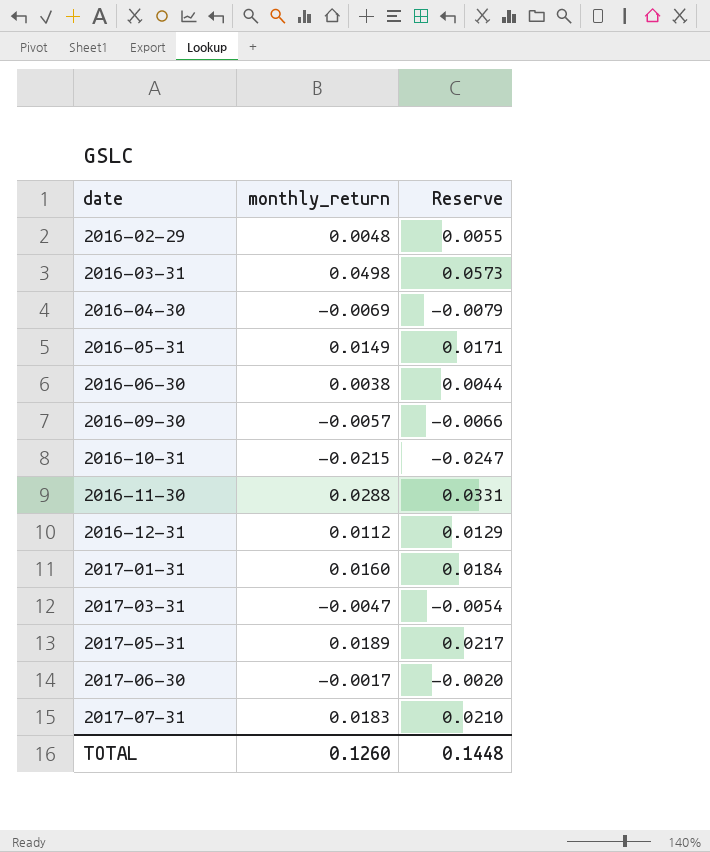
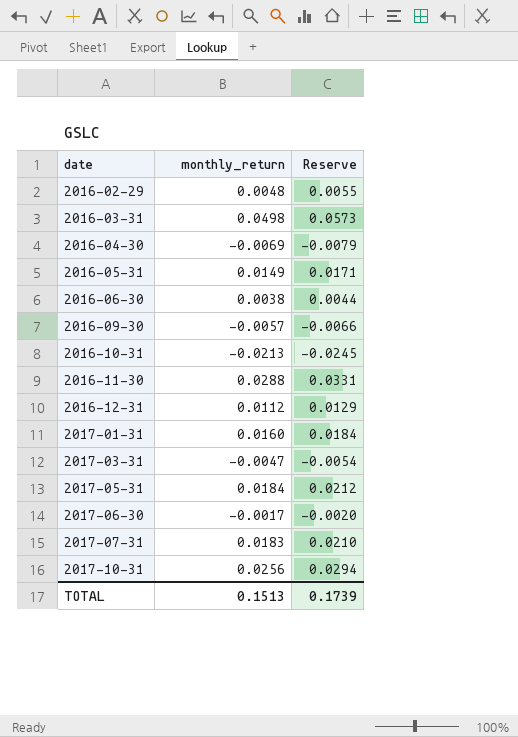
2016-10-31 | monthly_return: -0.0215 -> -0.0213
2016-10-31 | Reserve: -0.0247 -> -0.0245
2017-05-31 | monthly_return: 0.0189 -> 0.0184
2017-05-31 | Reserve: 0.0217 -> 0.0212
row 2017-10-31: none -> 0.0256 | 0.0294
TOTAL | monthly_return: 0.1260 -> 0.1513
TOTAL | Reserve: 0.1448 -> 0.1739

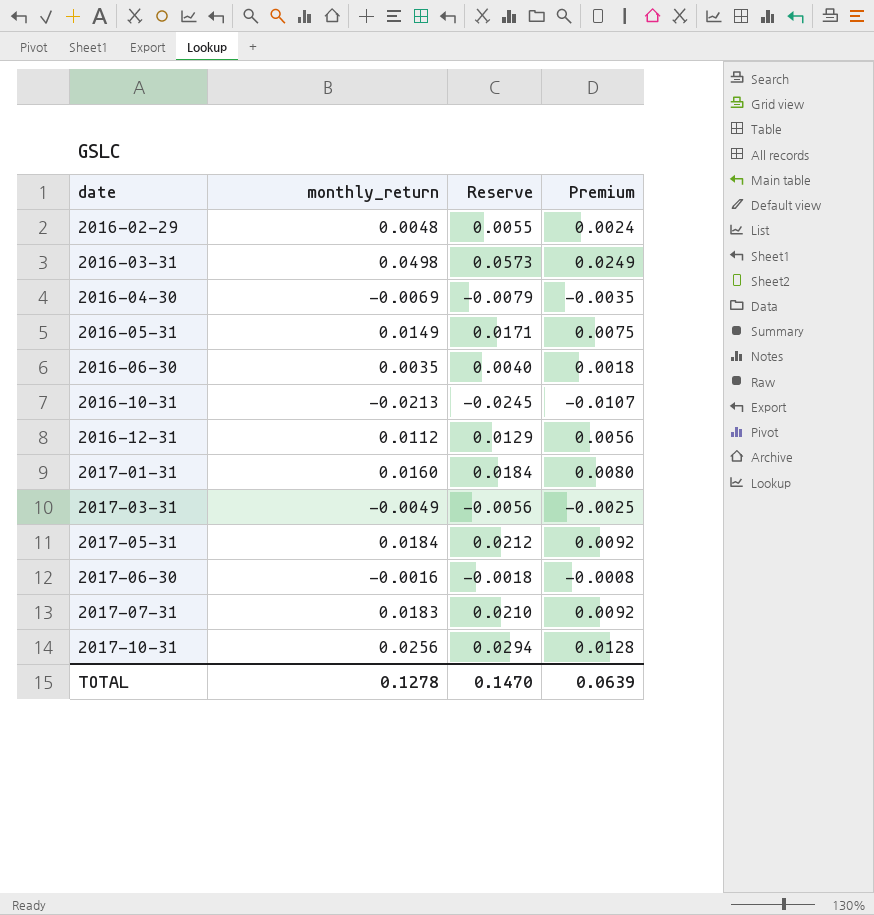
column Premium | formula: none -> [monthly_return] * 0.5
row 2016-09-30: -0.0057 | -0.0066 -> none
row 2016-11-30: 0.0288 | 0.0331 -> none
2016-06-30 | monthly_return: 0.0038 -> 0.0035
2016-06-30 | Reserve: 0.0044 -> 0.0040
2017-03-31 | monthly_return: -0.0047 -> -0.0049
2017-03-31 | Reserve: -0.0054 -> -0.0056
2017-06-30 | monthly_return: -0.0017 -> -0.0016
2017-06-30 | Reserve: -0.0020 -> -0.0018
TOTAL | monthly_return: 0.1513 -> 0.1278
TOTAL | Reserve: 0.1739 -> 0.1470

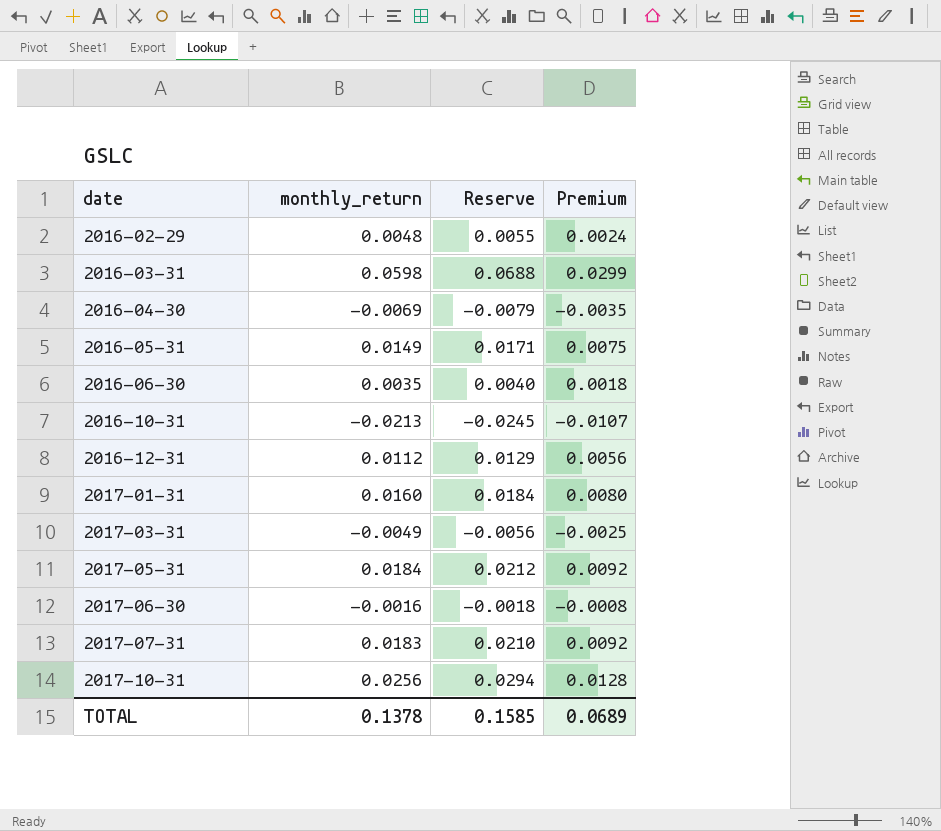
2016-03-31 | monthly_return: 0.0498 -> 0.0598
2016-03-31 | Reserve: 0.0573 -> 0.0688
2016-03-31 | Premium: 0.0249 -> 0.0299
TOTAL | monthly_return: 0.1278 -> 0.1378
TOTAL | Reserve: 0.1470 -> 0.1585
TOTAL | Premium: 0.0639 -> 0.0689

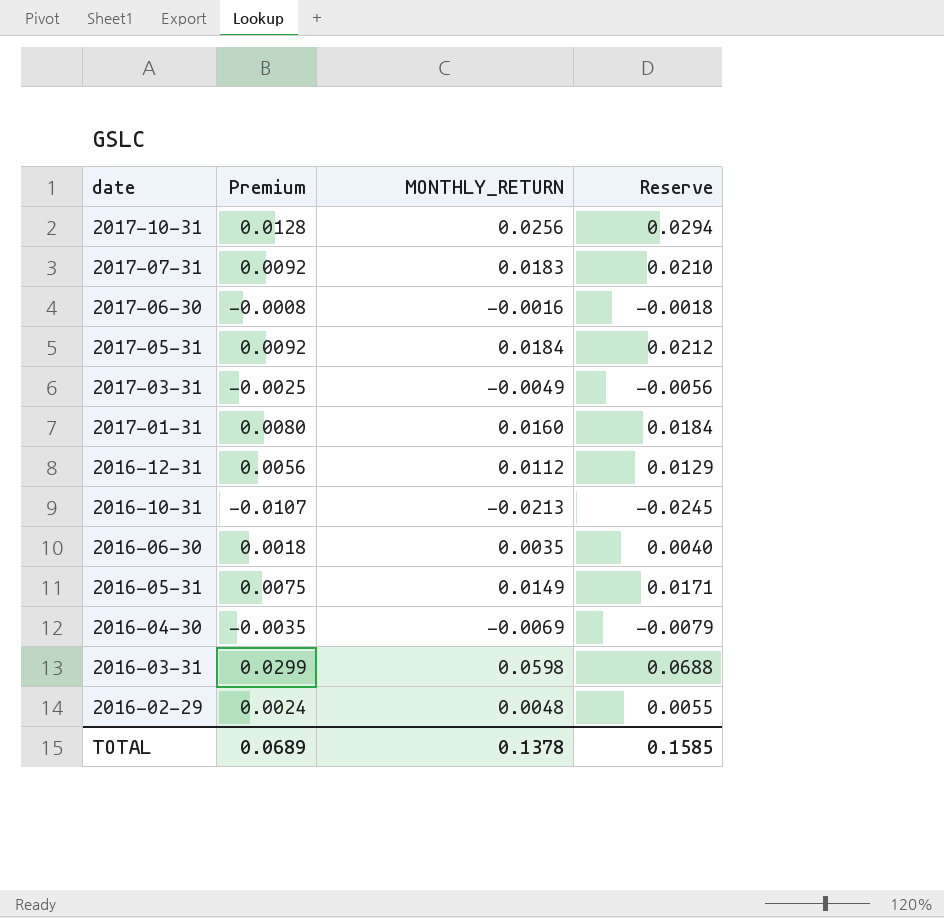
row order: date ascending -> date descending
column Premium | position: 4 -> 2
column name: monthly_return -> MONTHLY_RETURN

